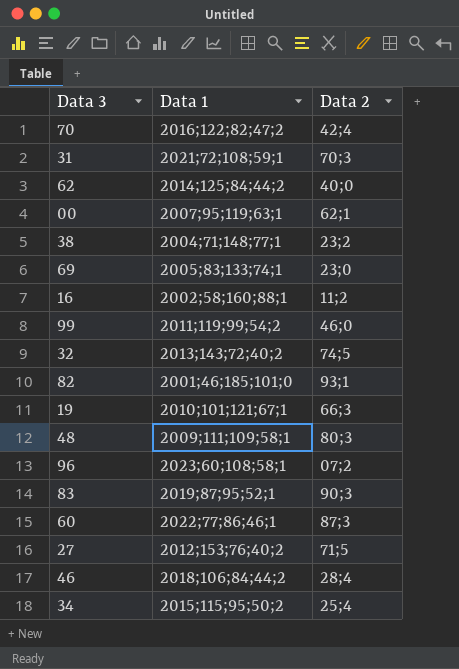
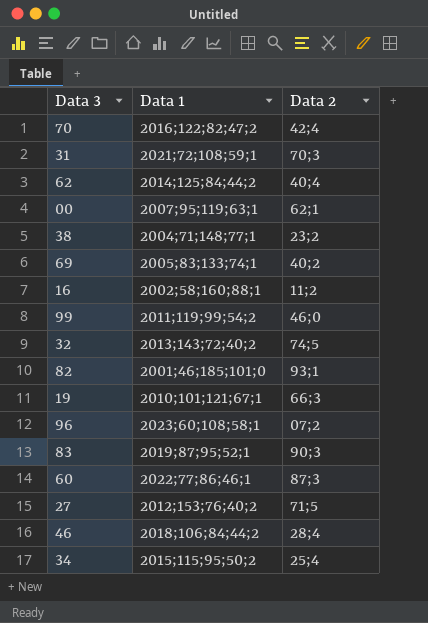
row 48: 2009;111;109;58;1 | 80;3 -> none
62 | Data 2: 40;0 -> 40;4
69 | Data 2: 23;0 -> 40;2

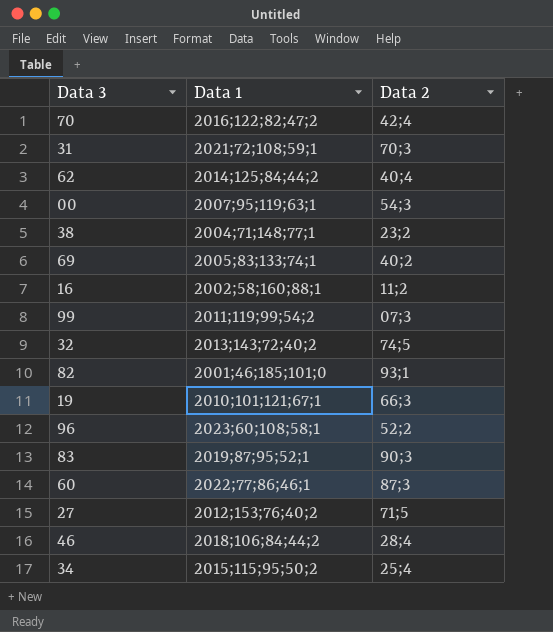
00 | Data 2: 62;1 -> 54;3
99 | Data 2: 46;0 -> 07;3
96 | Data 2: 07;2 -> 52;2

